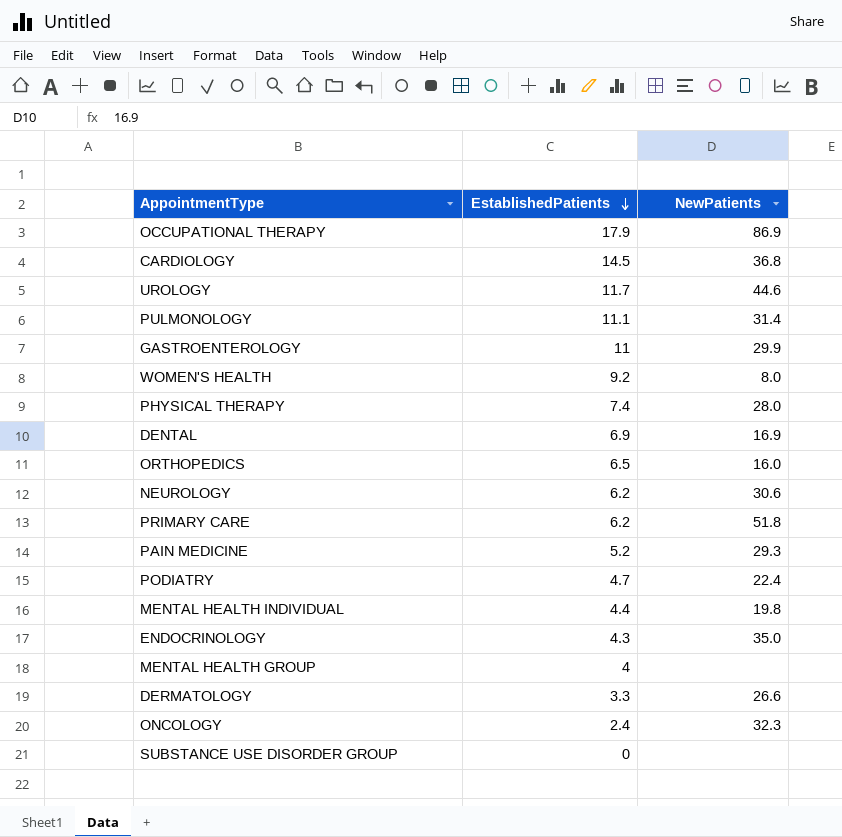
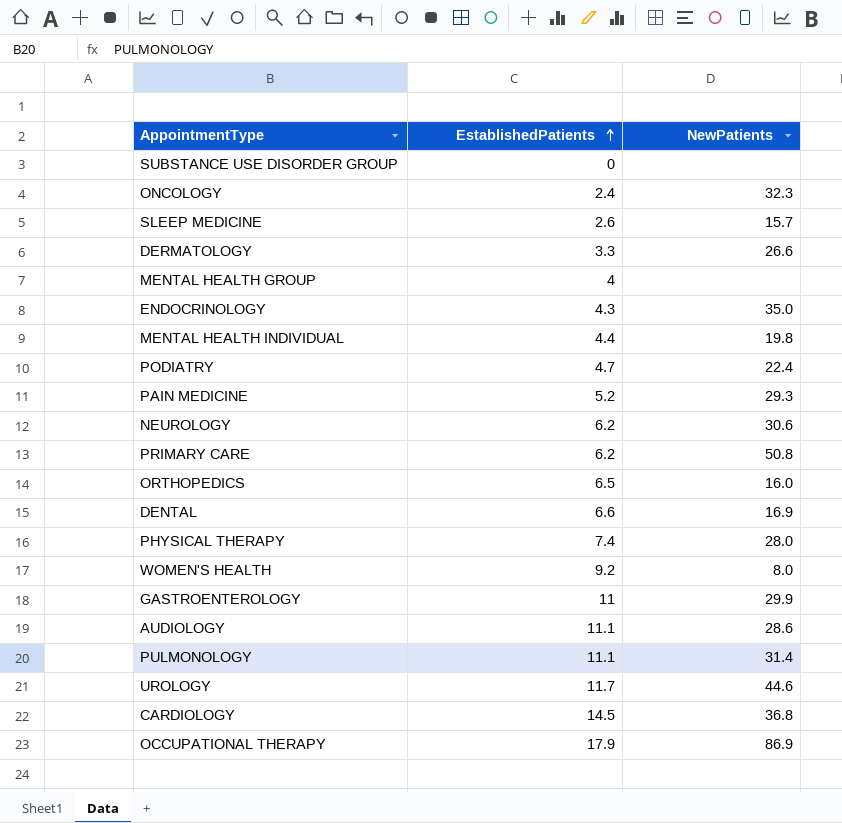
row order: EstablishedPatients descending -> EstablishedPatients ascending
row SLEEP MEDICINE: none -> 2.6 | 15.7
PRIMARY CARE | NewPatients: 51.8 -> 50.8
DENTAL | EstablishedPatients: 6.9 -> 6.6
row AUDIOLOGY: none -> 11.1 | 28.6

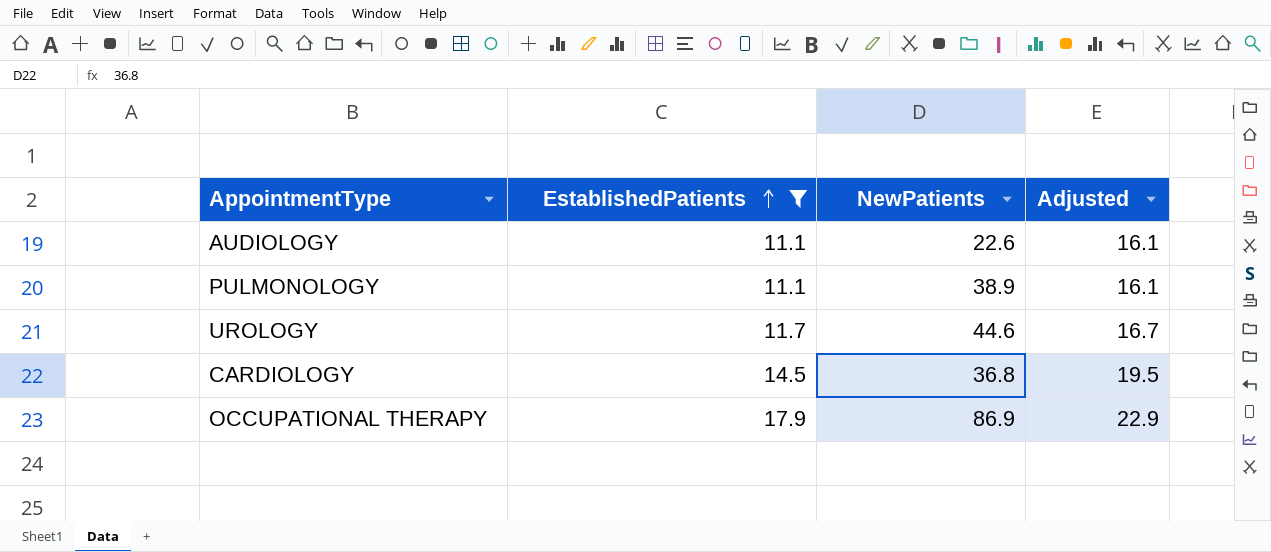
filter: none -> EstablishedPatients >= 11.1
column Adjusted | formula: none -> [EstablishedPatients] + 5
AUDIOLOGY | NewPatients: 28.6 -> 22.6
PULMONOLOGY | NewPatients: 31.4 -> 38.9

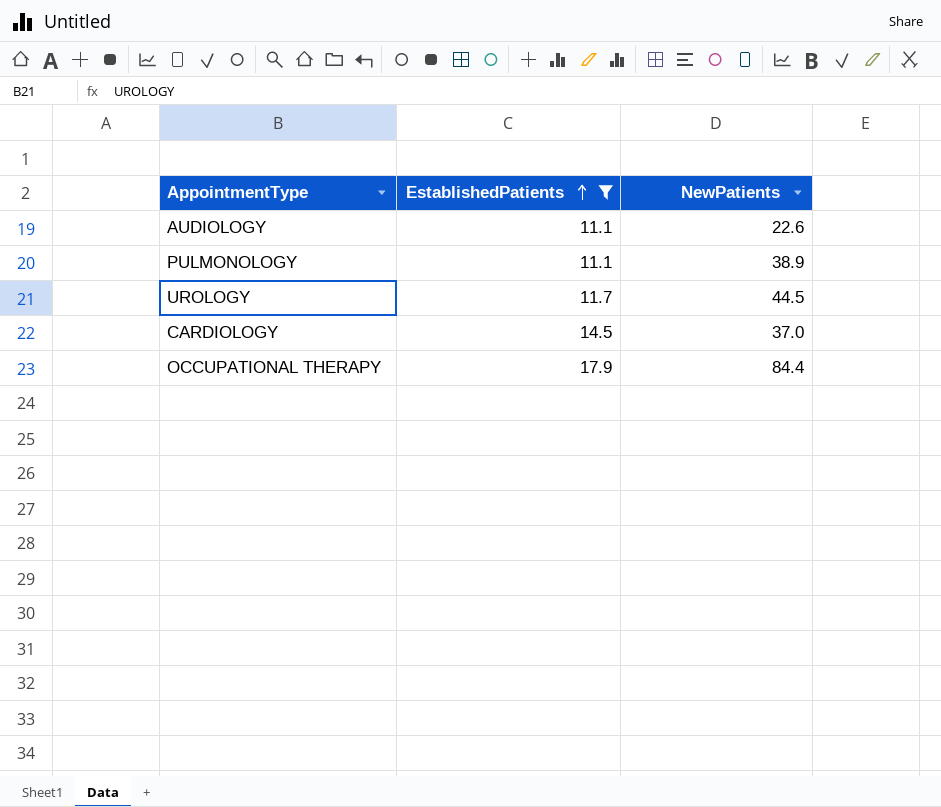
column Adjusted | formula: [EstablishedPatients] + 5 -> none
UROLOGY | NewPatients: 44.6 -> 44.5
CARDIOLOGY | NewPatients: 36.8 -> 37.0
OCCUPATIONAL THERAPY | NewPatients: 86.9 -> 84.4

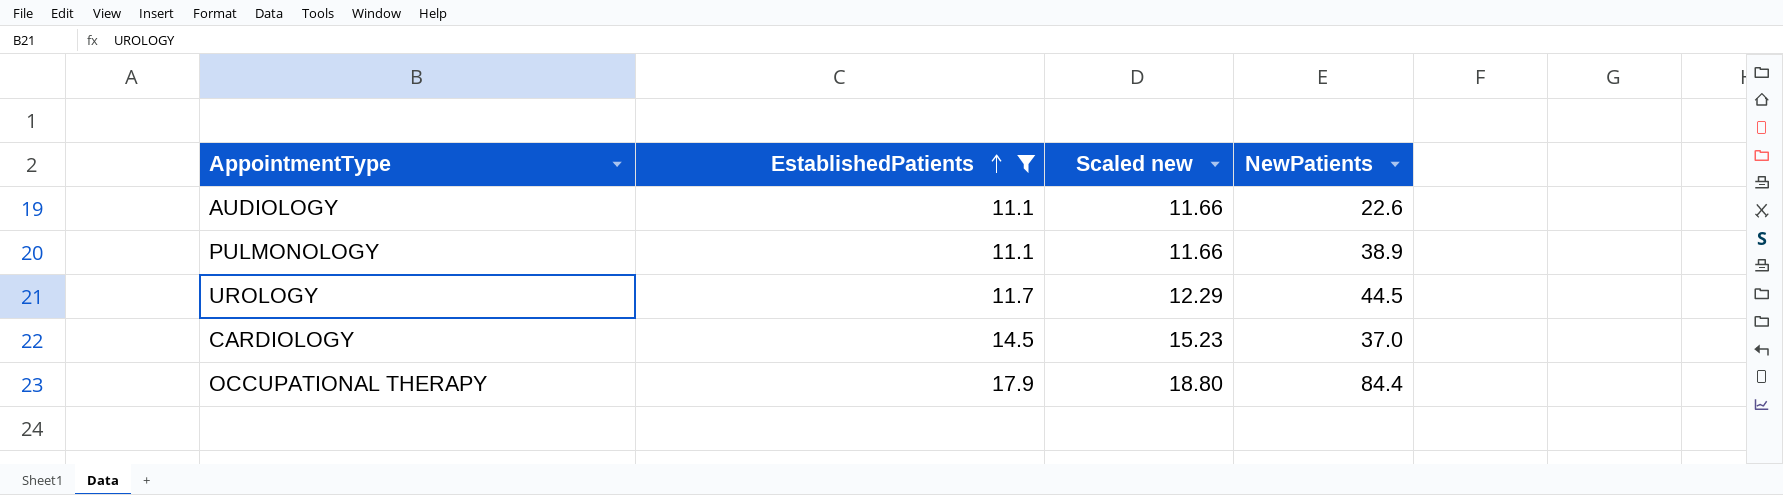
column Scaled new | formula: none -> [EstablishedPatients] * 1.05

